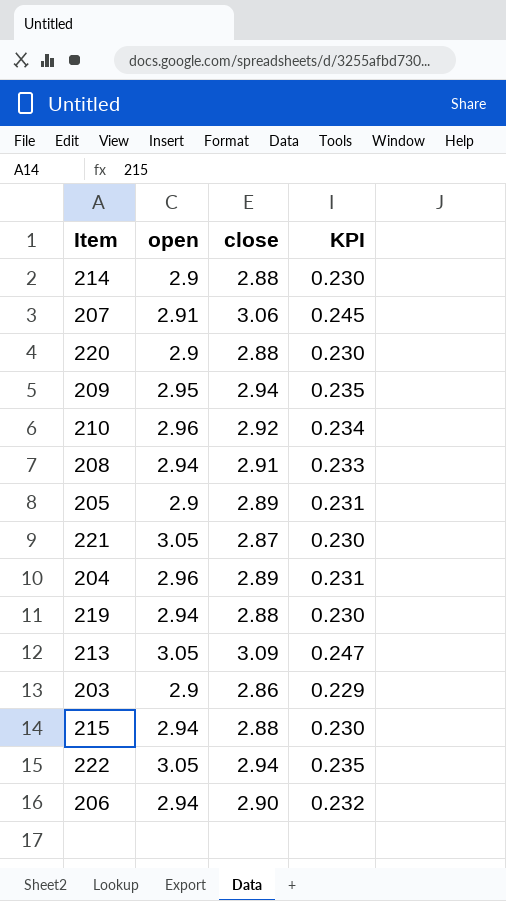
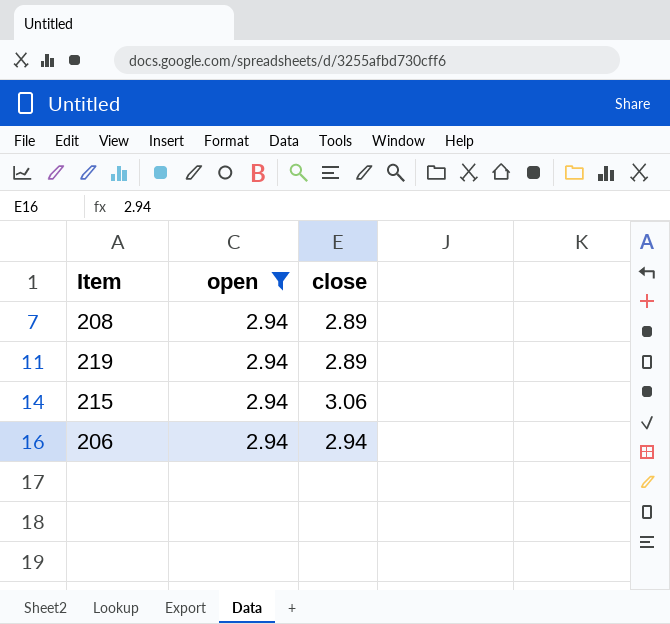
filter: none -> open = 2.94
column KPI | formula: [close] * 0.08 -> none
208 | close: 2.91 -> 2.89
219 | close: 2.88 -> 2.89
215 | close: 2.88 -> 3.06
206 | close: 2.90 -> 2.94

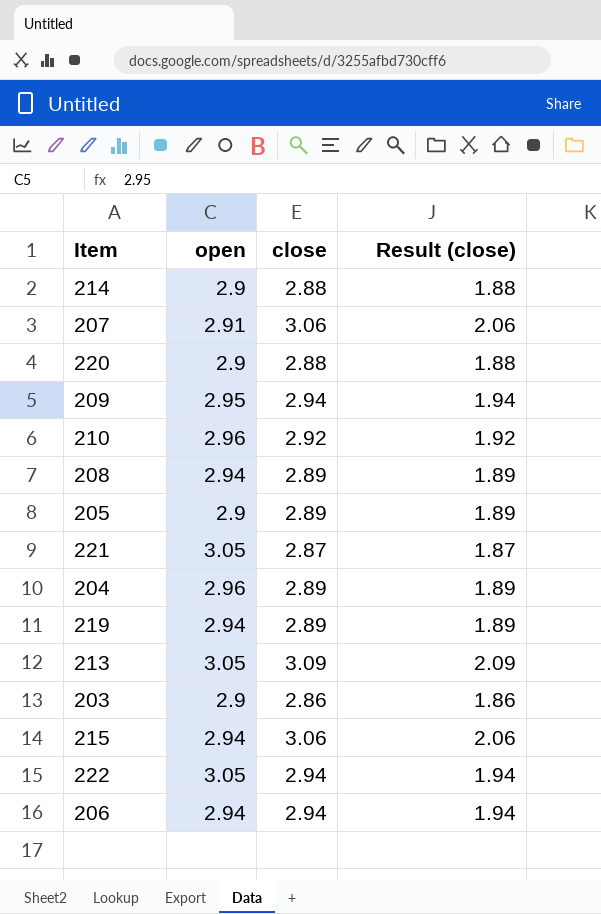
filter: open = 2.94 -> none
column Result (close) | formula: none -> [close] - 1

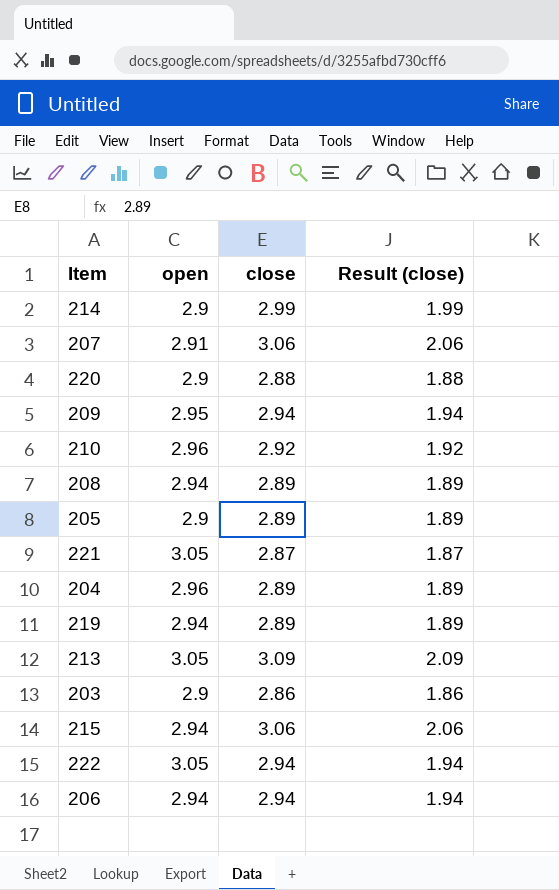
214 | close: 2.88 -> 2.99
214 | Result (close): 1.88 -> 1.99

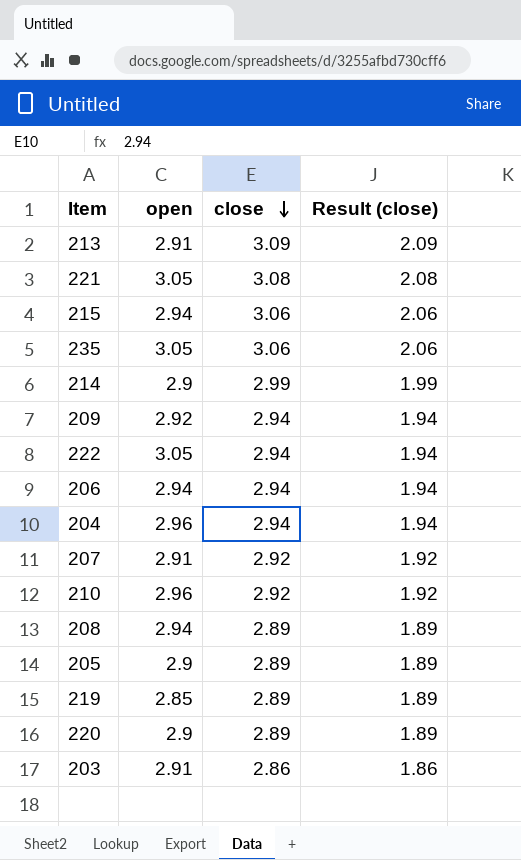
row order: none -> close descending
213 | open: 3.05 -> 2.91
221 | close: 2.87 -> 3.08
221 | Result (close): 1.87 -> 2.08
row 235: none -> 3.05 | 3.06 | 2.06
209 | open: 2.95 -> 2.92
204 | close: 2.89 -> 2.94
204 | Result (close): 1.89 -> 1.94
207 | close: 3.06 -> 2.92
207 | Result (close): 2.06 -> 1.92
219 | open: 2.94 -> 2.85
220 | close: 2.88 -> 2.89
220 | Result (close): 1.88 -> 1.89
203 | open: 2.9 -> 2.91

